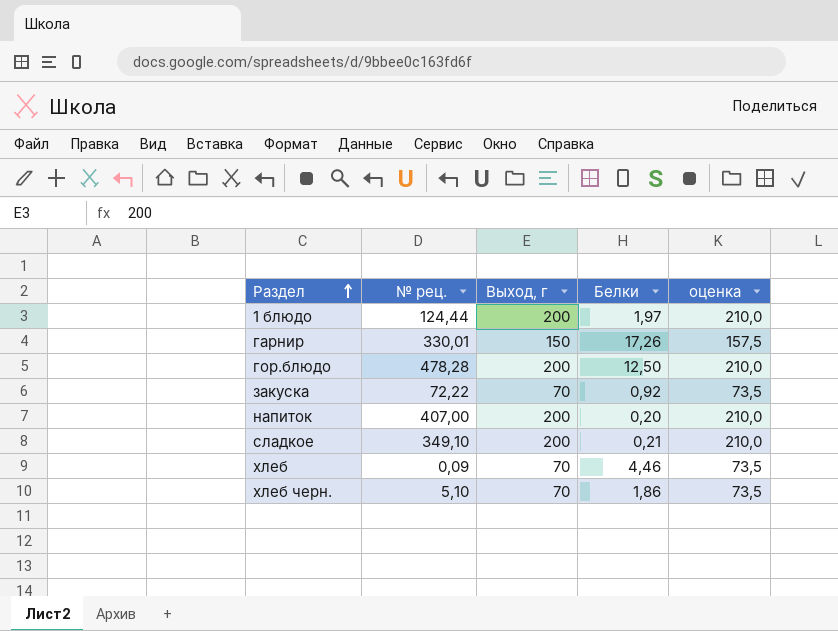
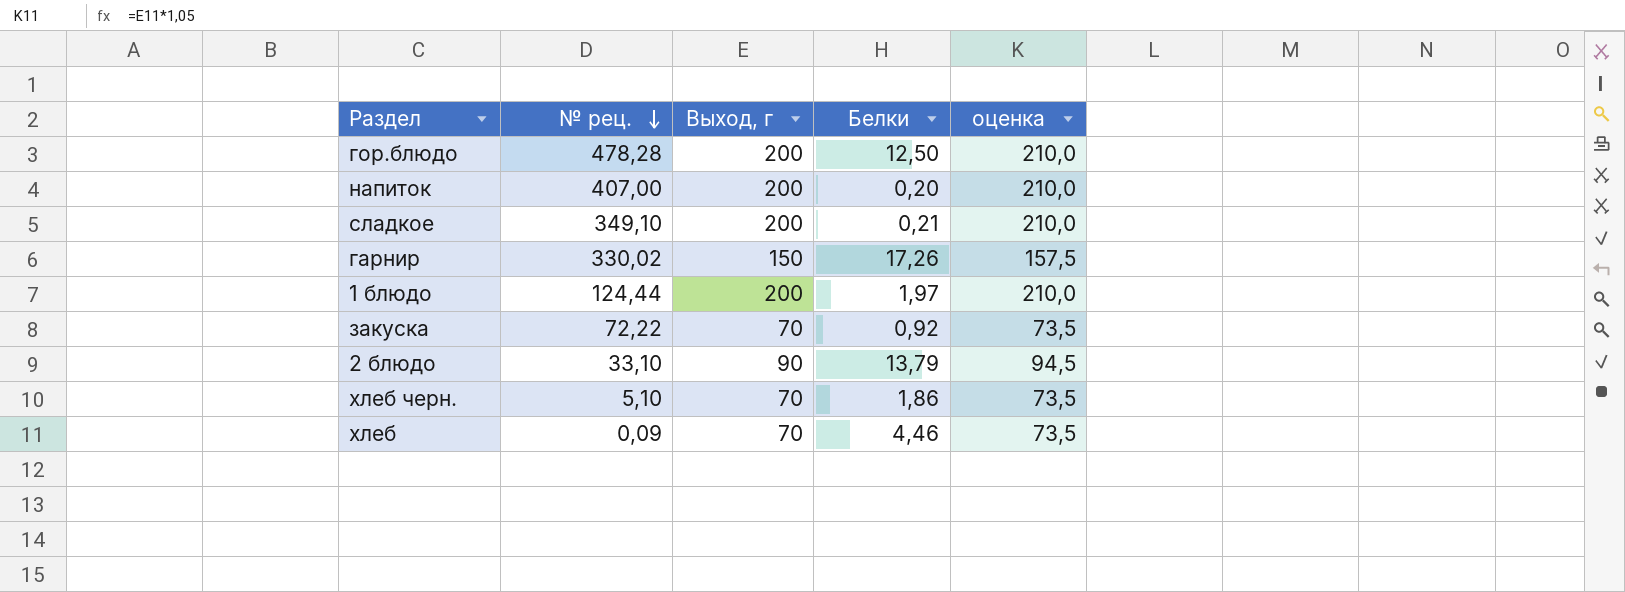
row order: Раздел ascending -> № рец. descending
гарнир | № рец.: 330,01 -> 330,02
row 2 блюдо: none -> 33,10 | 90 | 13,79 | 94,5

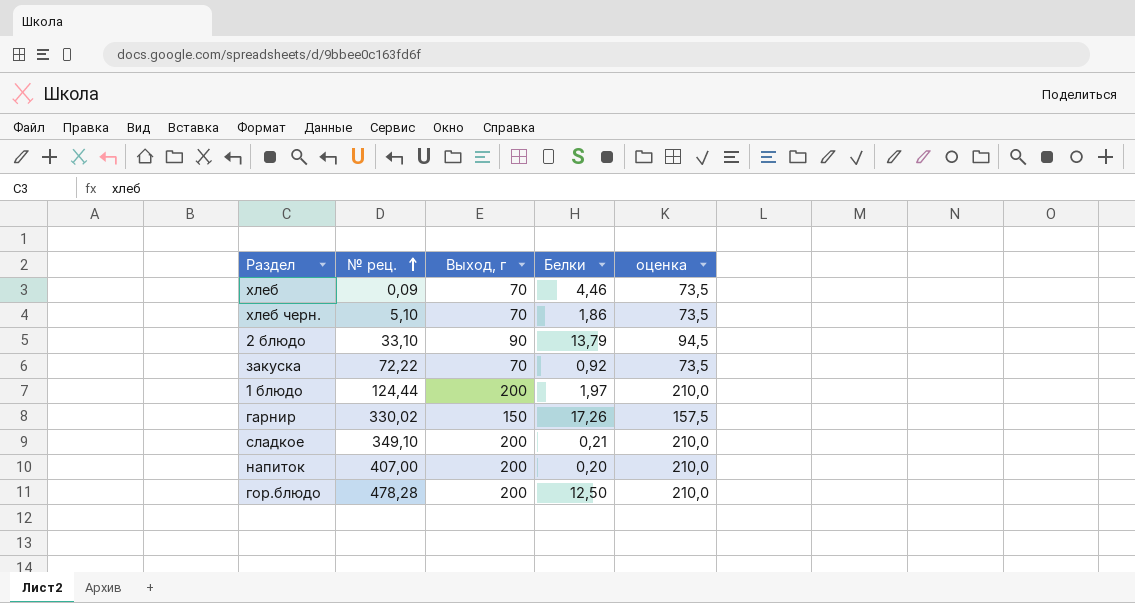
row order: № рец. descending -> № рец. ascending

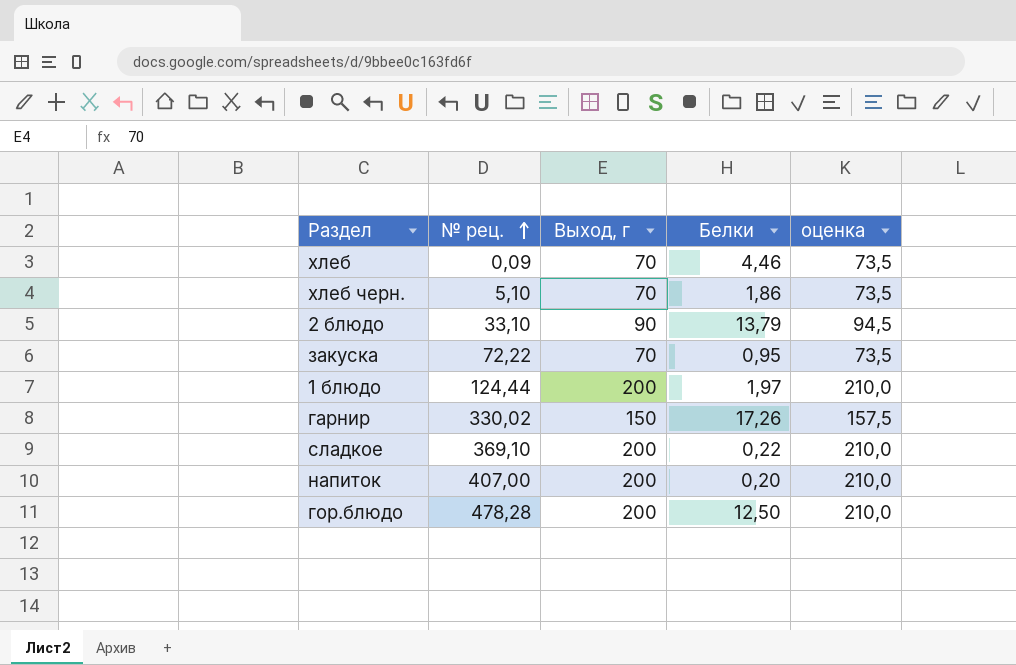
закуска | Белки: 0,92 -> 0,95
сладкое | № рец.: 349,10 -> 369,10
сладкое | Белки: 0,21 -> 0,22

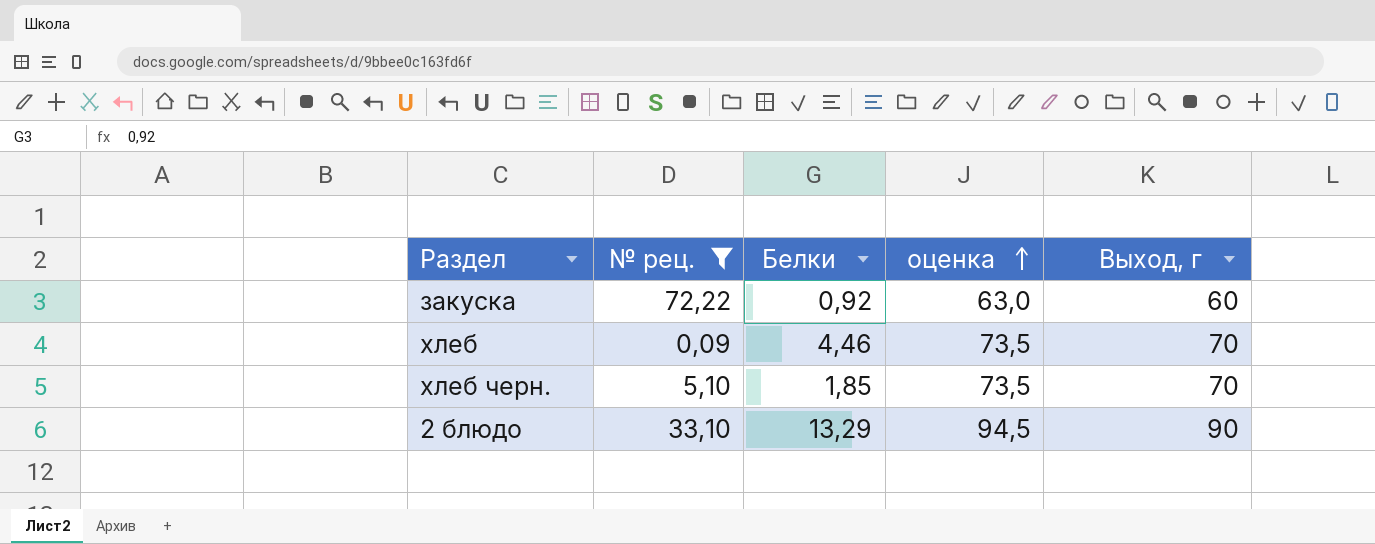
filter: none -> № рец. <= 72,22
row order: № рец. ascending -> оценка ascending
column Выход, г | position: 3 -> 5
закуска | Белки: 0,95 -> 0,92
закуска | оценка: 73,5 -> 63,0
закуска | Выход, г: 70 -> 60
хлеб черн. | Белки: 1,86 -> 1,85
2 блюдо | Белки: 13,79 -> 13,29

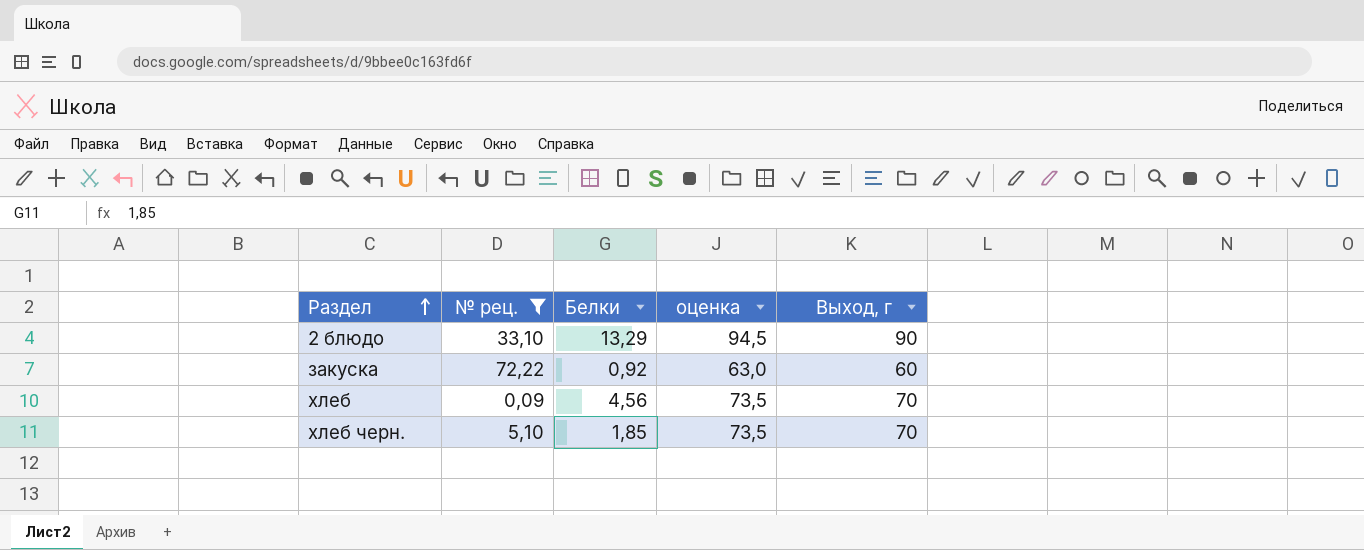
row order: оценка ascending -> Раздел ascending
хлеб | Белки: 4,46 -> 4,56

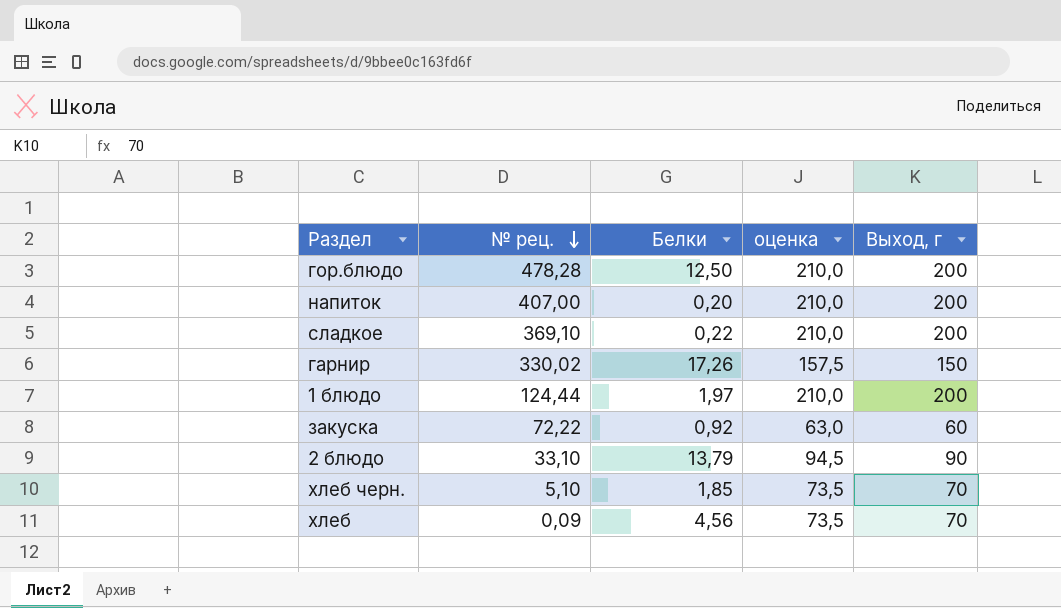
filter: № рец. <= 72,22 -> none
row order: Раздел ascending -> № рец. descending
2 блюдо | Белки: 13,29 -> 13,79

